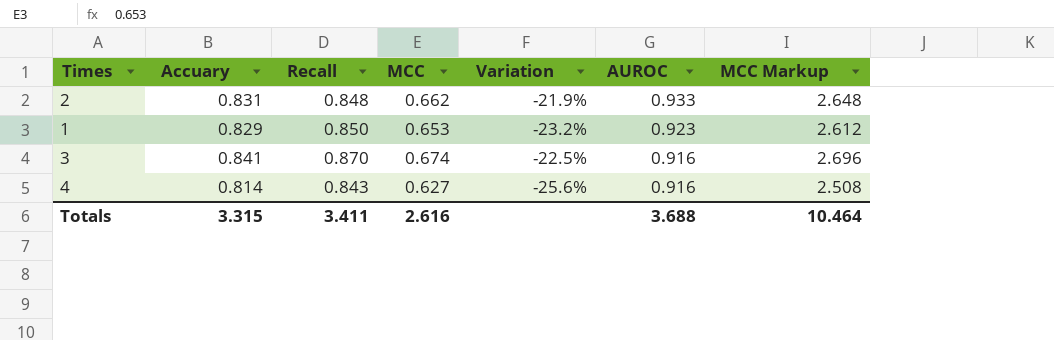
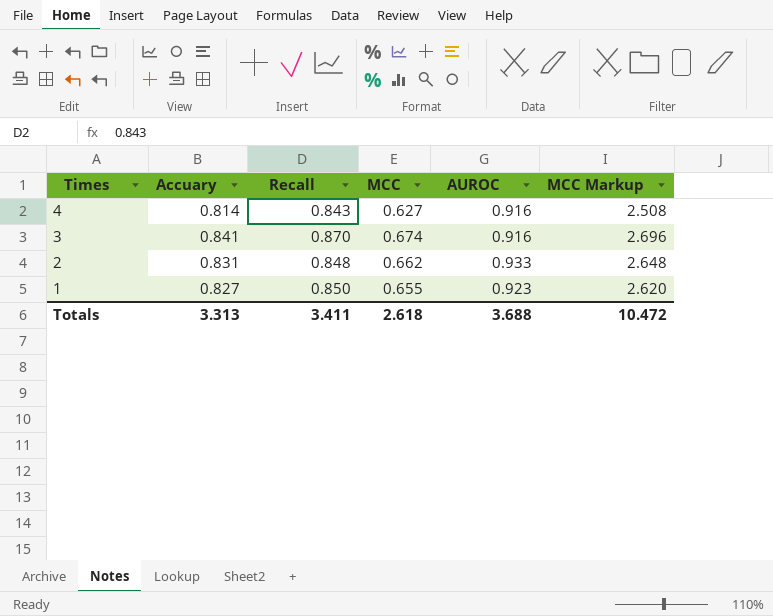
row order: AUROC descending -> Times descending
column Variation | formula: ([MCC] - [Recall]) / [Recall] -> none
1 | Accuary: 0.829 -> 0.827
1 | MCC: 0.653 -> 0.655
1 | MCC Markup: 2.612 -> 2.620
Totals | Accuary: 3.315 -> 3.313
Totals | MCC: 2.616 -> 2.618
Totals | MCC Markup: 10.464 -> 10.472

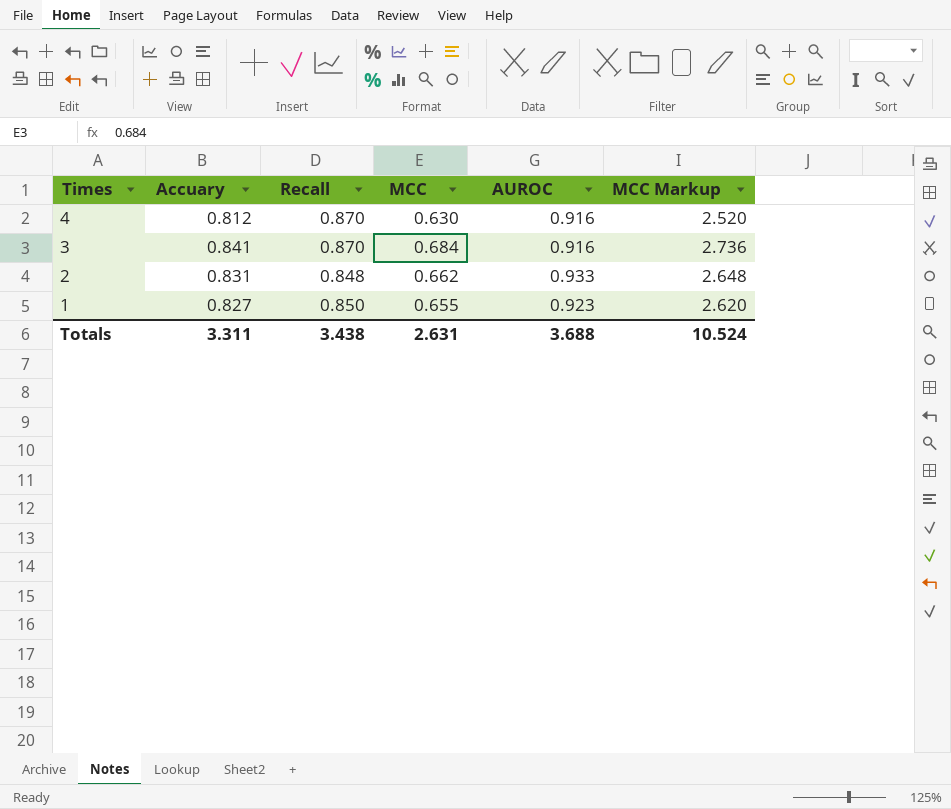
4 | Accuary: 0.814 -> 0.812
4 | Recall: 0.843 -> 0.870
4 | MCC: 0.627 -> 0.630
4 | MCC Markup: 2.508 -> 2.520
3 | MCC: 0.674 -> 0.684
3 | MCC Markup: 2.696 -> 2.736
Totals | Accuary: 3.313 -> 3.311
Totals | Recall: 3.411 -> 3.438
Totals | MCC: 2.618 -> 2.631
Totals | MCC Markup: 10.472 -> 10.524

